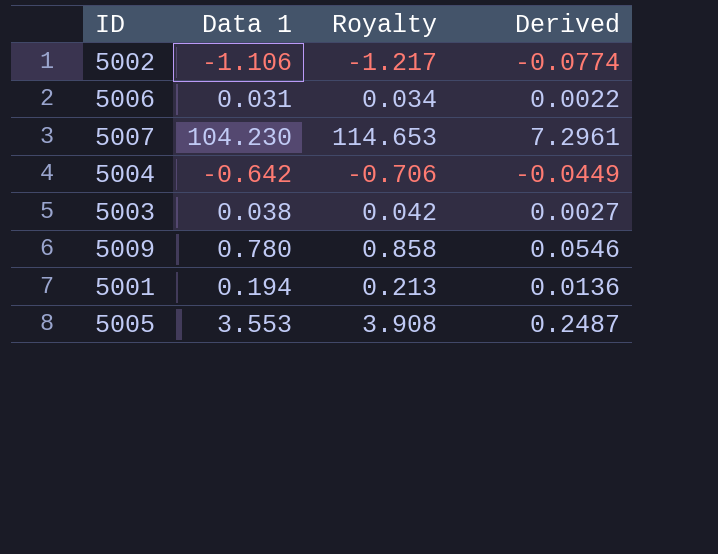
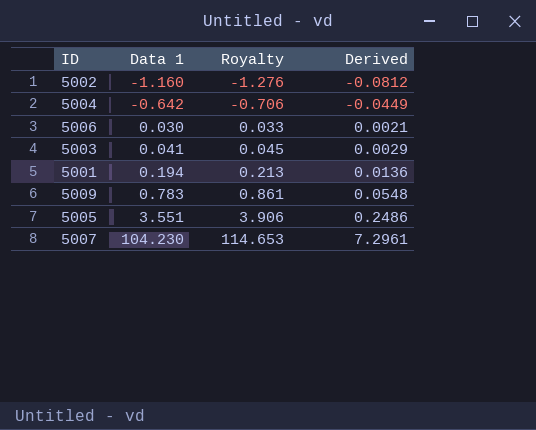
row order: none -> Data 1 ascending
5002 | Data 1: -1.106 -> -1.160
5002 | Royalty: -1.217 -> -1.276
5002 | Derived: -0.0774 -> -0.0812
5006 | Data 1: 0.031 -> 0.030
5006 | Royalty: 0.034 -> 0.033
5006 | Derived: 0.0022 -> 0.0021
5003 | Data 1: 0.038 -> 0.041
5003 | Royalty: 0.042 -> 0.045
5003 | Derived: 0.0027 -> 0.0029
5009 | Data 1: 0.780 -> 0.783
5009 | Royalty: 0.858 -> 0.861
5009 | Derived: 0.0546 -> 0.0548
5005 | Data 1: 3.553 -> 3.551
5005 | Royalty: 3.908 -> 3.906
5005 | Derived: 0.2487 -> 0.2486

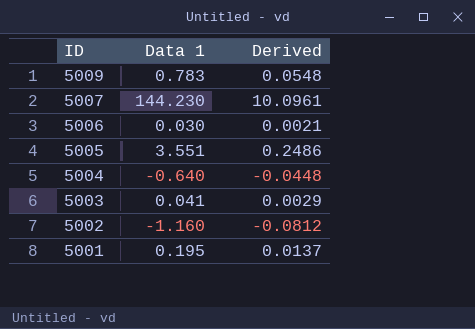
row order: Data 1 ascending -> ID descending
column Royalty | formula: [Data 1] * 1.1 -> none
5007 | Data 1: 104.230 -> 144.230
5007 | Derived: 7.2961 -> 10.0961
5004 | Data 1: -0.642 -> -0.640
5004 | Derived: -0.0449 -> -0.0448
5001 | Data 1: 0.194 -> 0.195
5001 | Derived: 0.0136 -> 0.0137

